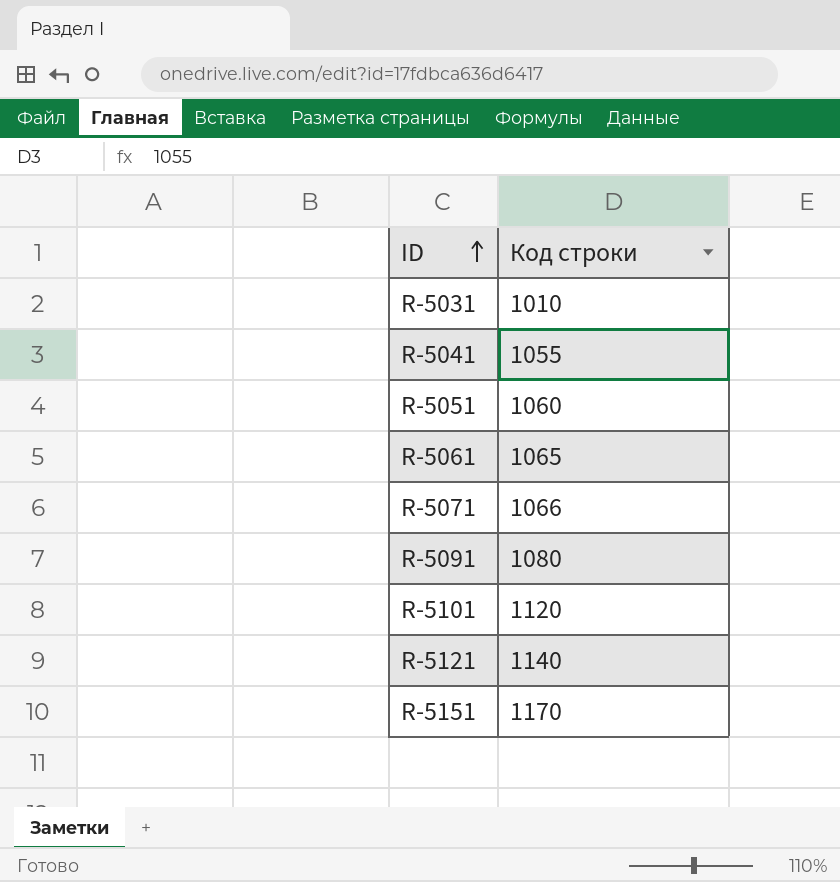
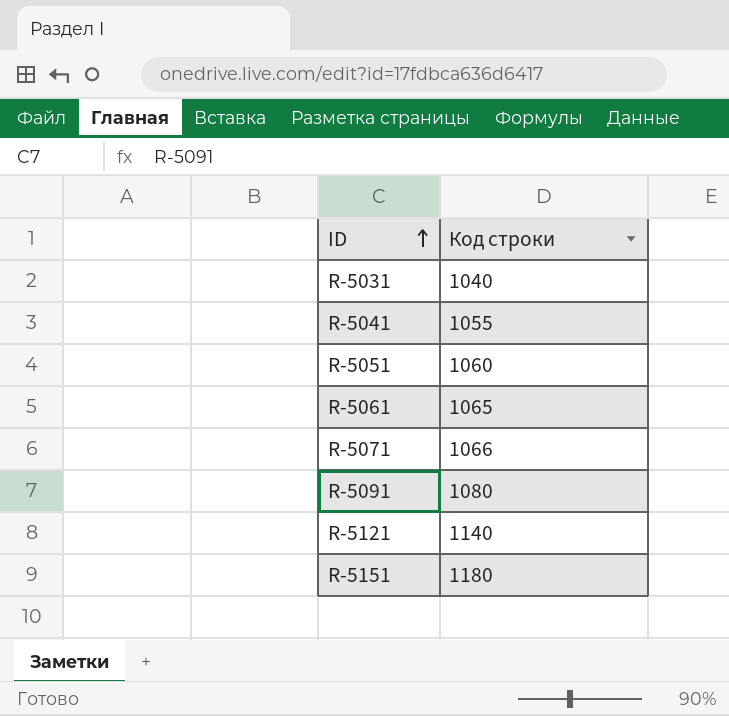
row R-5101: 1120 -> none
R-5031 | Код строки: 1010 -> 1040
R-5151 | Код строки: 1170 -> 1180

